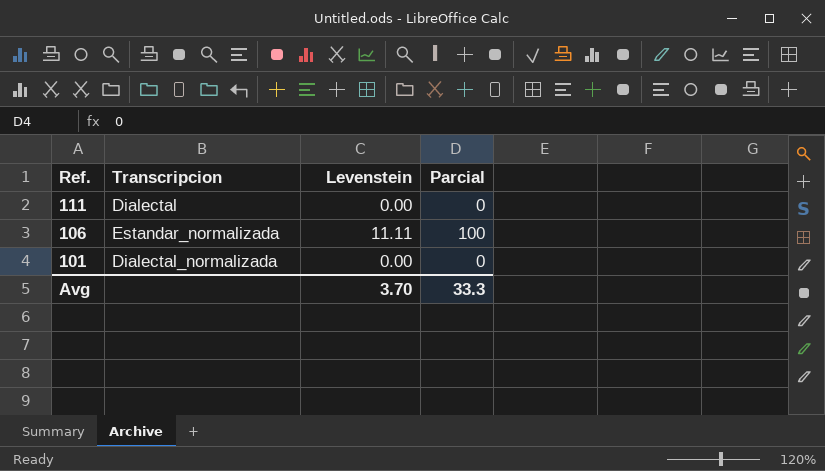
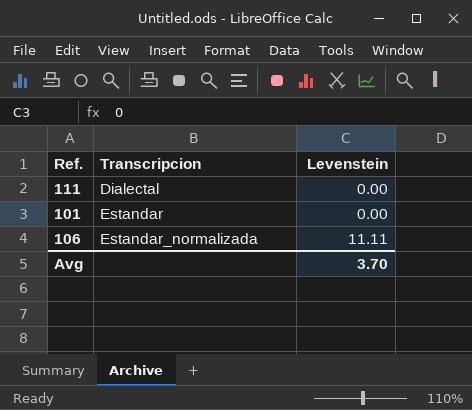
row order: Ref. descending -> Transcripcion ascending
column Parcial | position: 4 -> none
101 | Transcripcion: Dialectal_normalizada -> Estandar

